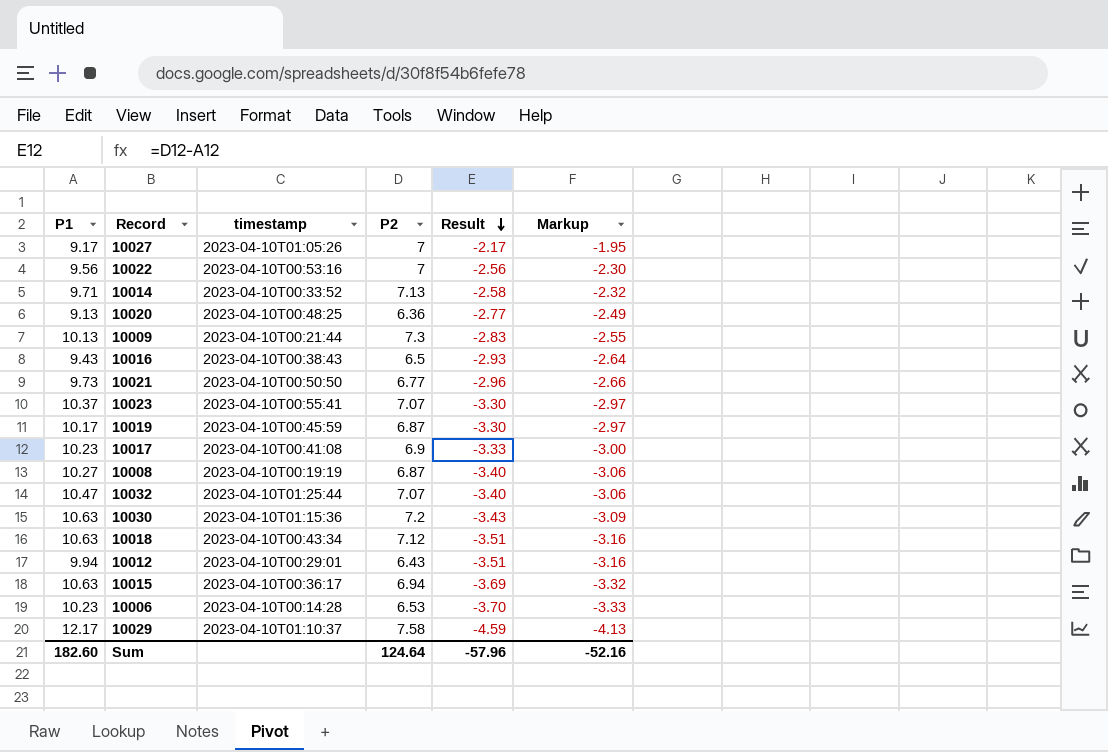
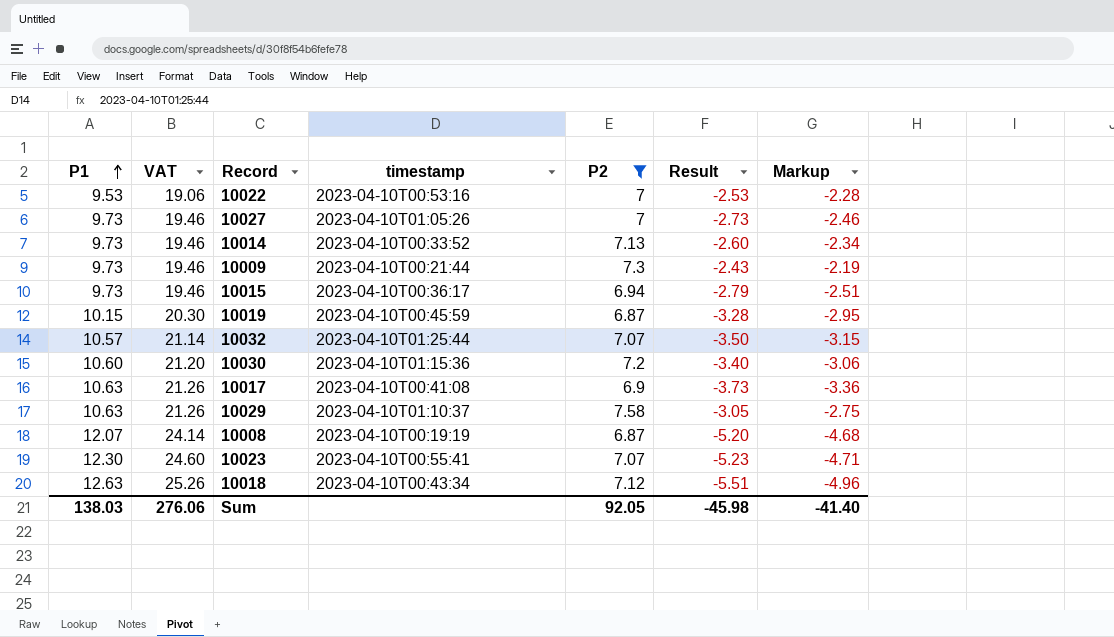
filter: none -> P2 >= 6.87
row order: Result descending -> P1 ascending
column VAT | formula: none -> [P1] * 2
10022 | P1: 9.56 -> 9.53
10022 | Result: -2.56 -> -2.53
10022 | Markup: -2.30 -> -2.28
10027 | P1: 9.17 -> 9.73
10027 | Result: -2.17 -> -2.73
10027 | Markup: -1.95 -> -2.46
10014 | P1: 9.71 -> 9.73
10014 | Result: -2.58 -> -2.60
10014 | Markup: -2.32 -> -2.34
10009 | P1: 10.13 -> 9.73
10009 | Result: -2.83 -> -2.43
10009 | Markup: -2.55 -> -2.19
10015 | P1: 10.63 -> 9.73
10015 | Result: -3.69 -> -2.79
10015 | Markup: -3.32 -> -2.51
10019 | P1: 10.17 -> 10.15
10019 | Result: -3.30 -> -3.28
10019 | Markup: -2.97 -> -2.95
10032 | P1: 10.47 -> 10.57
10032 | Result: -3.40 -> -3.50
10032 | Markup: -3.06 -> -3.15
10030 | P1: 10.63 -> 10.60
10030 | Result: -3.43 -> -3.40
10030 | Markup: -3.09 -> -3.06
10017 | P1: 10.23 -> 10.63
10017 | Result: -3.33 -> -3.73
10017 | Markup: -3.00 -> -3.36
10029 | P1: 12.17 -> 10.63
10029 | Result: -4.59 -> -3.05
10029 | Markup: -4.13 -> -2.75
10008 | P1: 10.27 -> 12.07
10008 | Result: -3.40 -> -5.20
10008 | Markup: -3.06 -> -4.68
10023 | P1: 10.37 -> 12.30
10023 | Result: -3.30 -> -5.23
10023 | Markup: -2.97 -> -4.71
10018 | P1: 10.63 -> 12.63
10018 | Result: -3.51 -> -5.51
10018 | Markup: -3.16 -> -4.96
Sum | P1: 182.60 -> 138.03
Sum | P2: 124.64 -> 92.05
Sum | Result: -57.96 -> -45.98
Sum | Markup: -52.16 -> -41.40

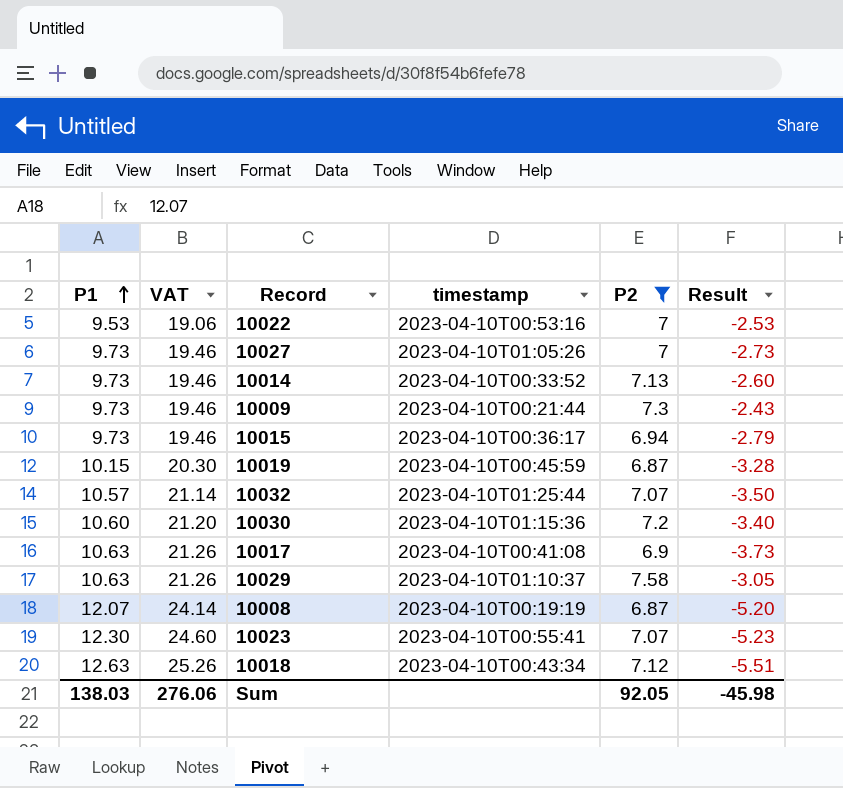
column Markup | formula: [Result] * 0.9 -> none

